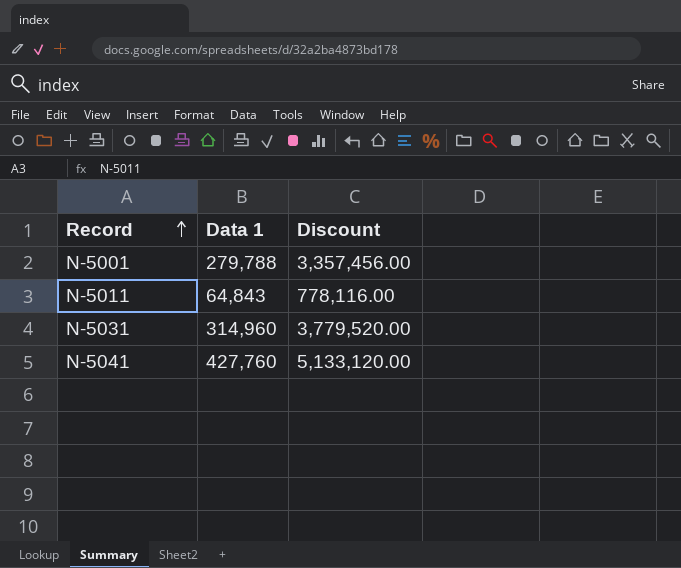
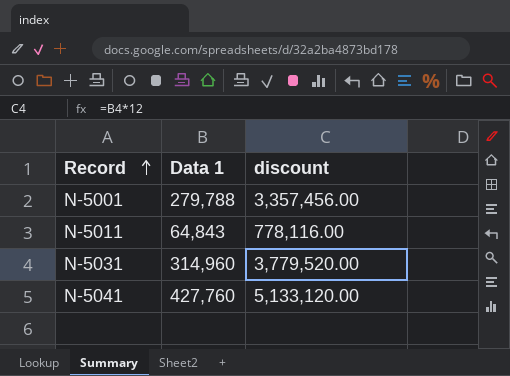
column name: Discount -> discount

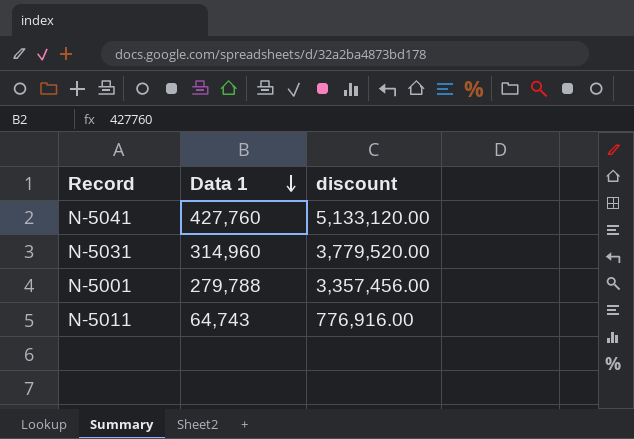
row order: Record ascending -> Data 1 descending
N-5011 | Data 1: 64,843 -> 64,743
N-5011 | discount: 778,116.00 -> 776,916.00

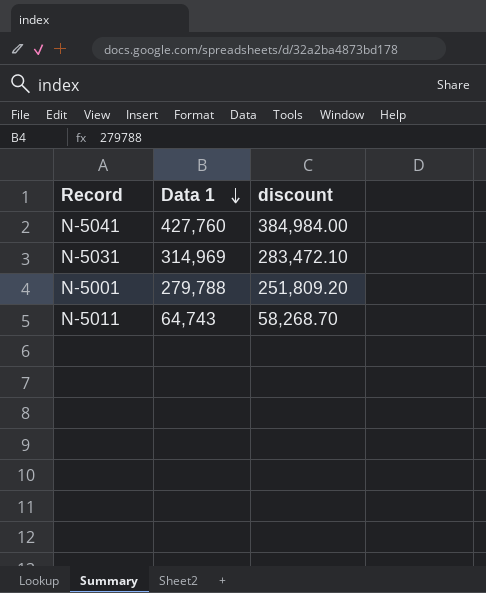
column discount | formula: [Data 1] * 12 -> [Data 1] * 0.9
N-5031 | Data 1: 314,960 -> 314,969

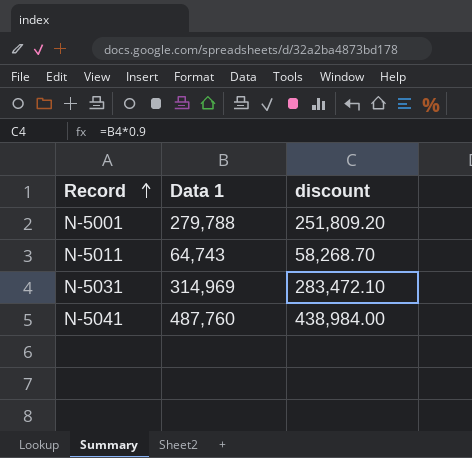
row order: Data 1 descending -> Record ascending
N-5041 | Data 1: 427,760 -> 487,760
N-5041 | discount: 384,984.00 -> 438,984.00

